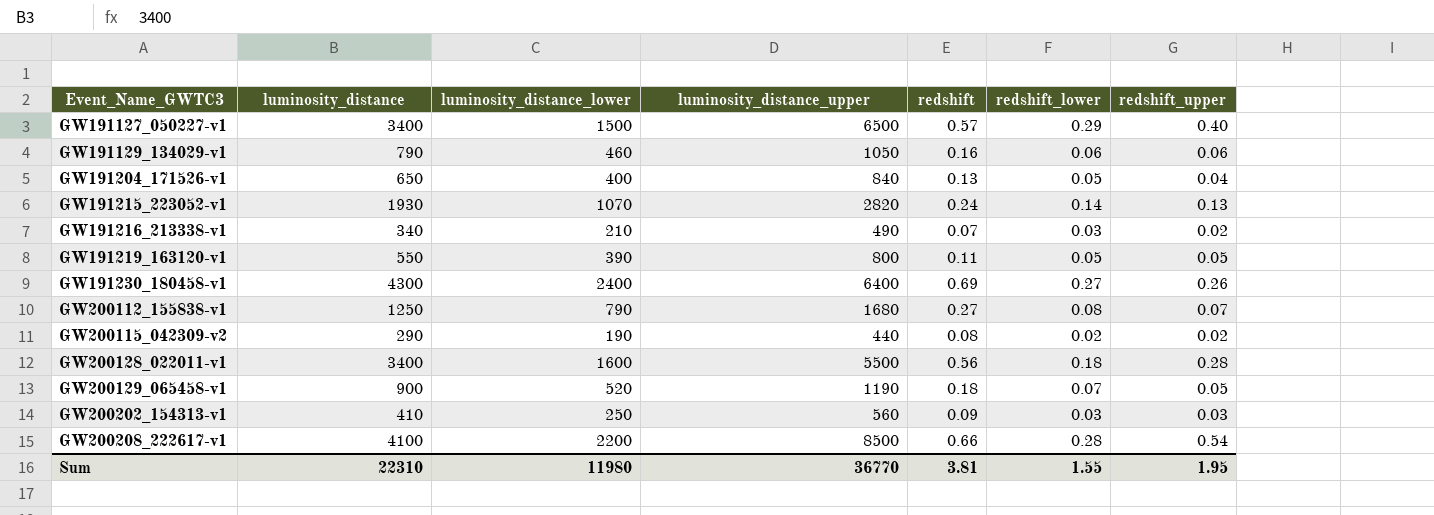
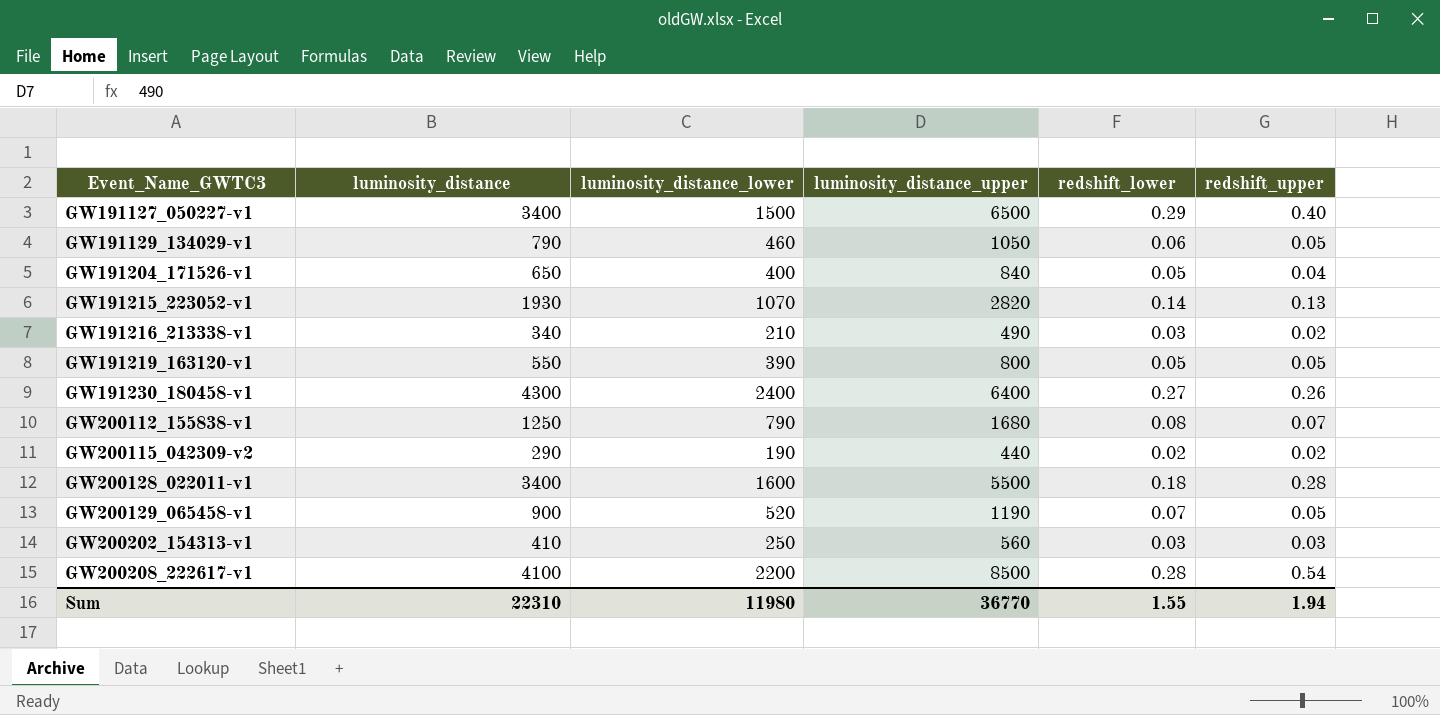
column redshift | position: 5 -> none
GW191129_134029-v1 | redshift_upper: 0.06 -> 0.05
Sum | redshift_upper: 1.95 -> 1.94

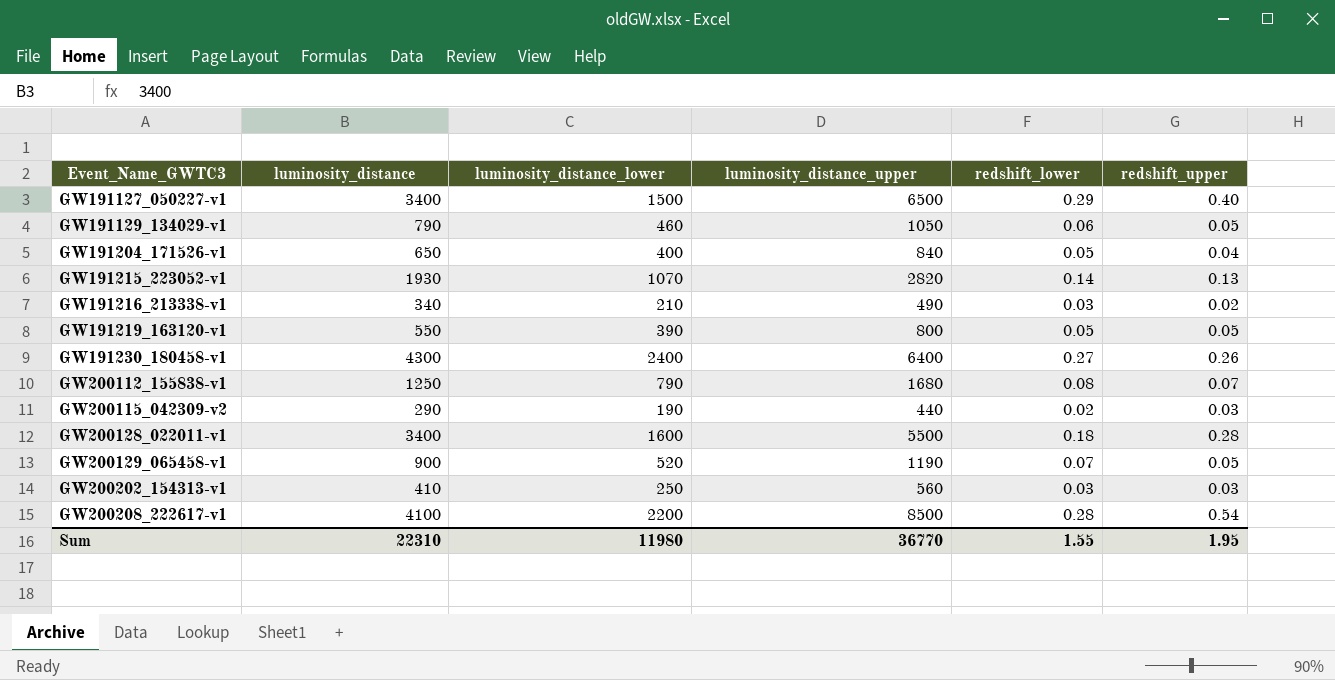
GW200115_042309-v2 | redshift_upper: 0.02 -> 0.03
Sum | redshift_upper: 1.94 -> 1.95

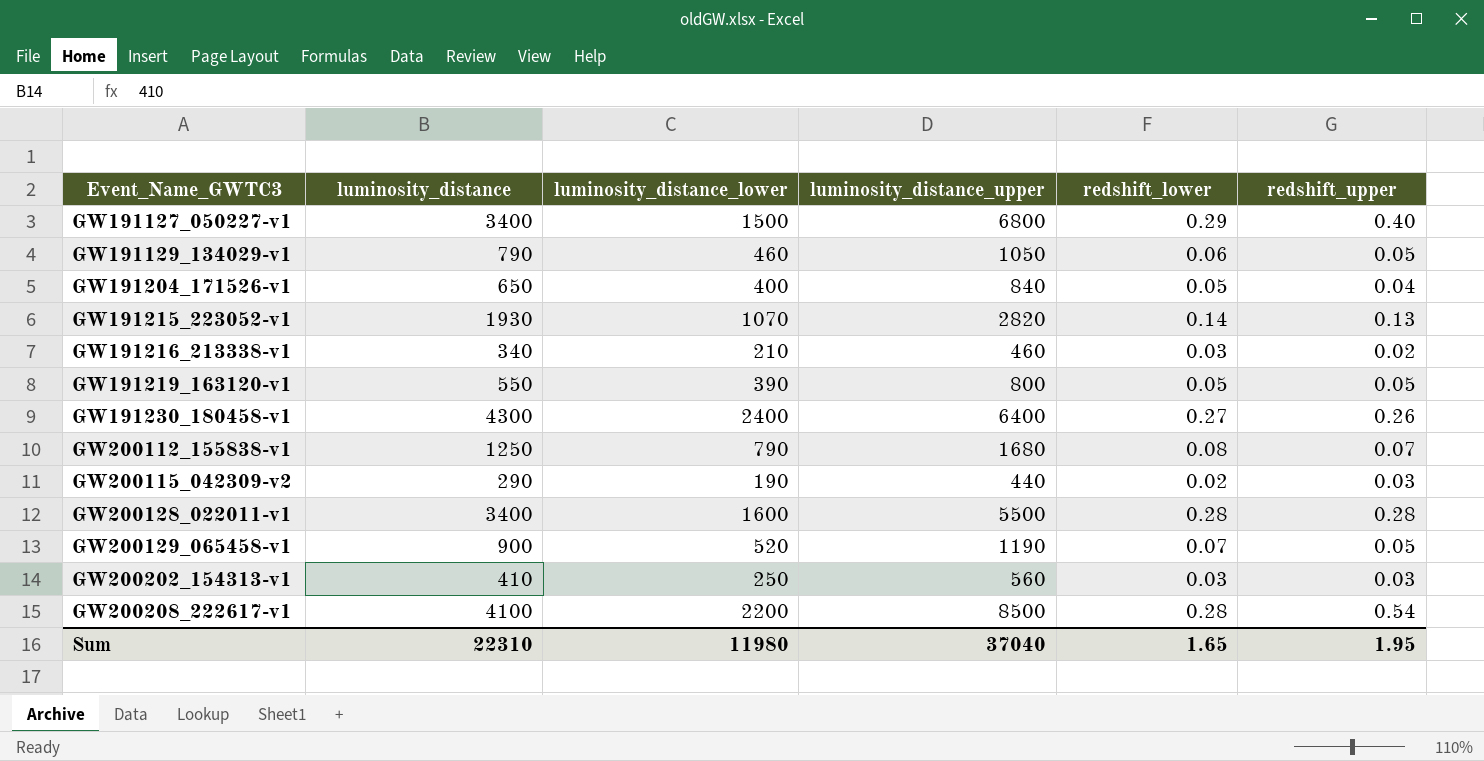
GW191127_050227-v1 | luminosity_distance_upper: 6500 -> 6800
GW191216_213338-v1 | luminosity_distance_upper: 490 -> 460
GW200128_022011-v1 | redshift_lower: 0.18 -> 0.28
Sum | luminosity_distance_upper: 36770 -> 37040
Sum | redshift_lower: 1.55 -> 1.65

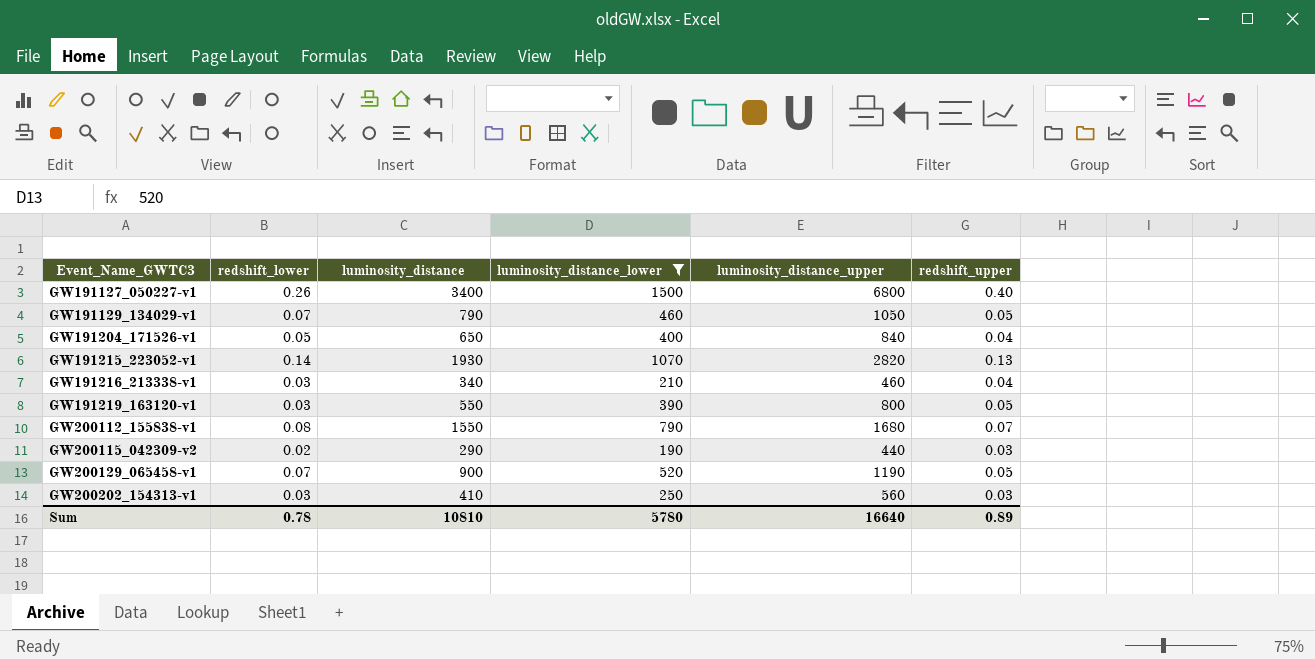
filter: none -> luminosity_distance_lower <= 1500
column redshift_lower | position: 5 -> 2
GW191127_050227-v1 | redshift_lower: 0.29 -> 0.26
GW191129_134029-v1 | redshift_lower: 0.06 -> 0.07
GW191216_213338-v1 | redshift_upper: 0.02 -> 0.04
GW191219_163120-v1 | redshift_lower: 0.05 -> 0.03
GW200112_155838-v1 | luminosity_distance: 1250 -> 1550
Sum | redshift_lower: 1.65 -> 0.78
Sum | luminosity_distance: 22310 -> 10810
Sum | luminosity_distance_lower: 11980 -> 5780
Sum | luminosity_distance_upper: 37040 -> 16640
Sum | redshift_upper: 1.95 -> 0.89

